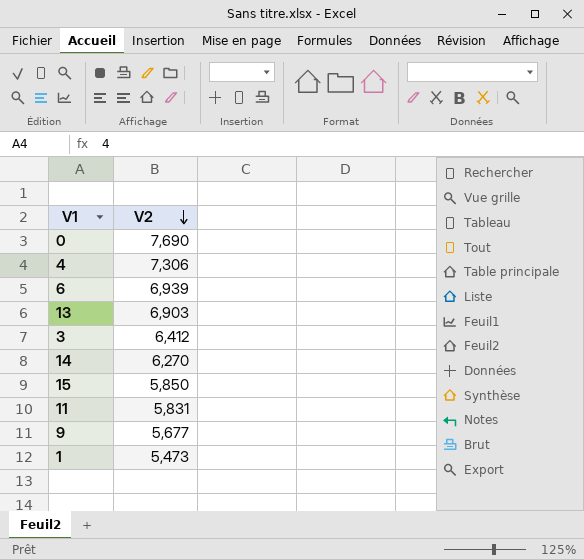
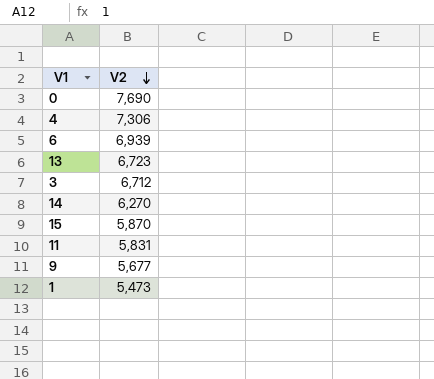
13 | V2: 6,903 -> 6,723
3 | V2: 6,412 -> 6,712
15 | V2: 5,850 -> 5,870

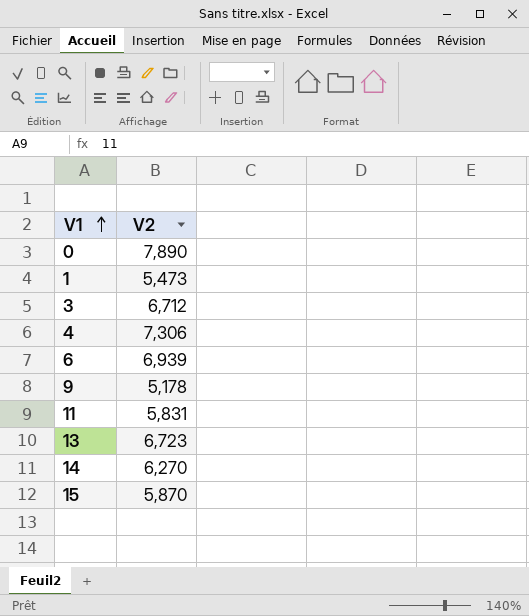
row order: V2 descending -> V1 ascending
0 | V2: 7,690 -> 7,890
9 | V2: 5,677 -> 5,178

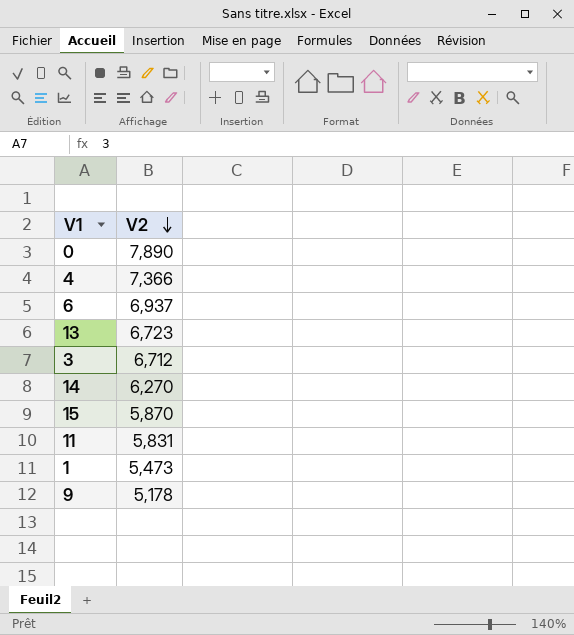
row order: V1 ascending -> V2 descending
4 | V2: 7,306 -> 7,366
6 | V2: 6,939 -> 6,937

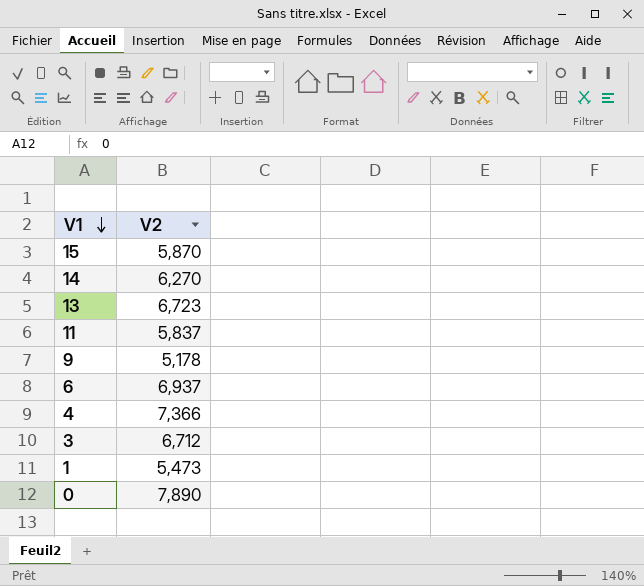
row order: V2 descending -> V1 descending
11 | V2: 5,831 -> 5,837

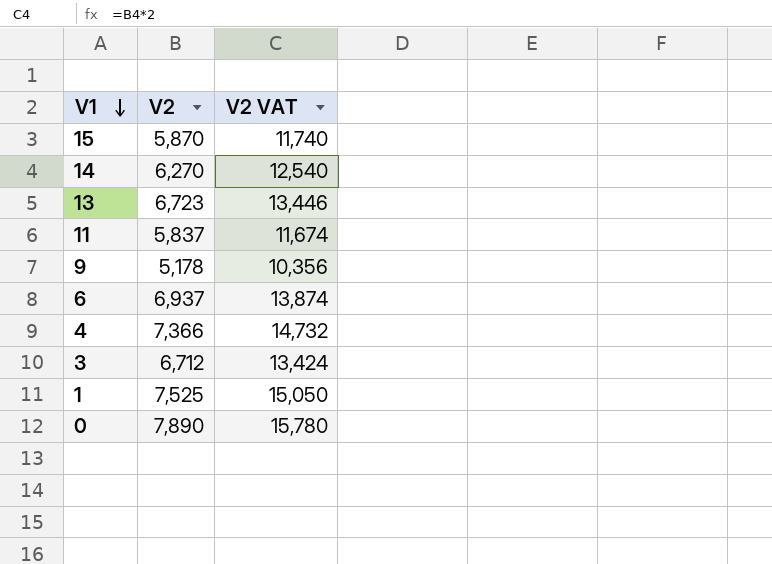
column V2 VAT | formula: none -> [V2] * 2
1 | V2: 5,473 -> 7,525

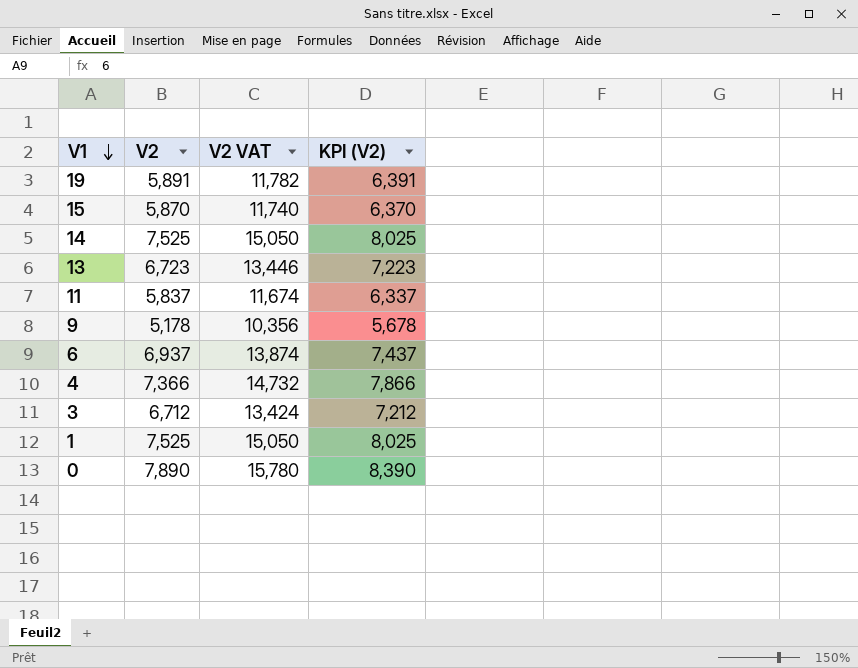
column KPI (V2) | formula: none -> [V2] + 500
row 19: none -> 5,891 | 11,782 | 6,391
14 | V2: 6,270 -> 7,525
14 | V2 VAT: 12,540 -> 15,050

